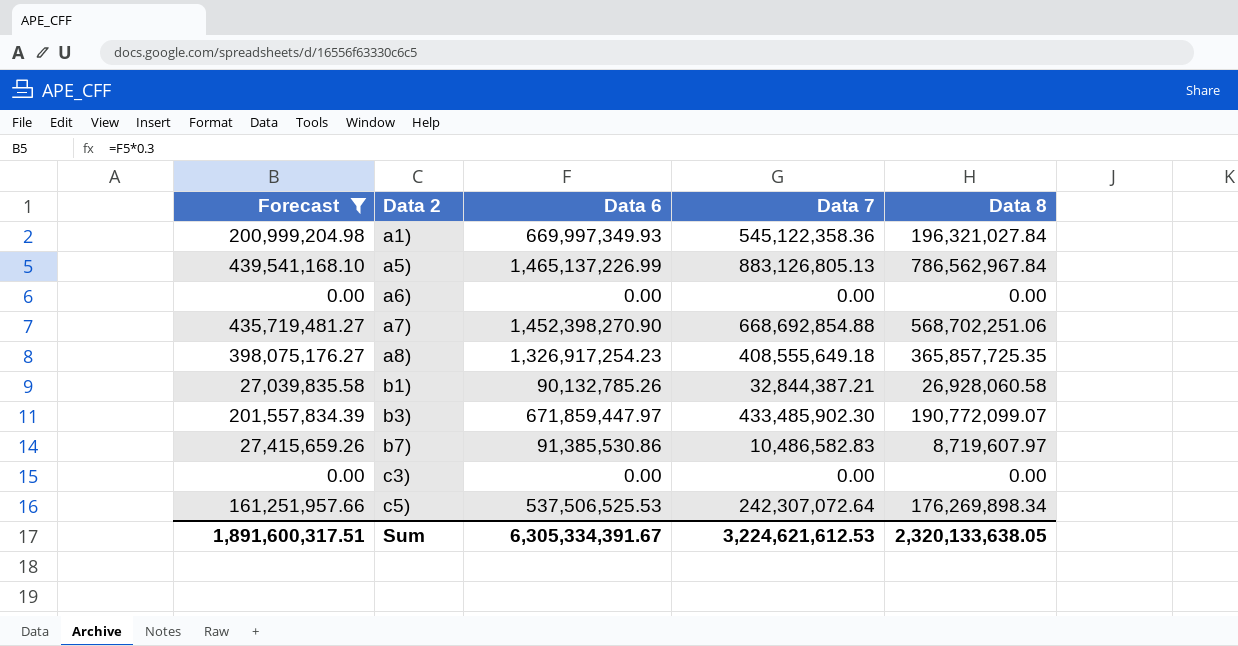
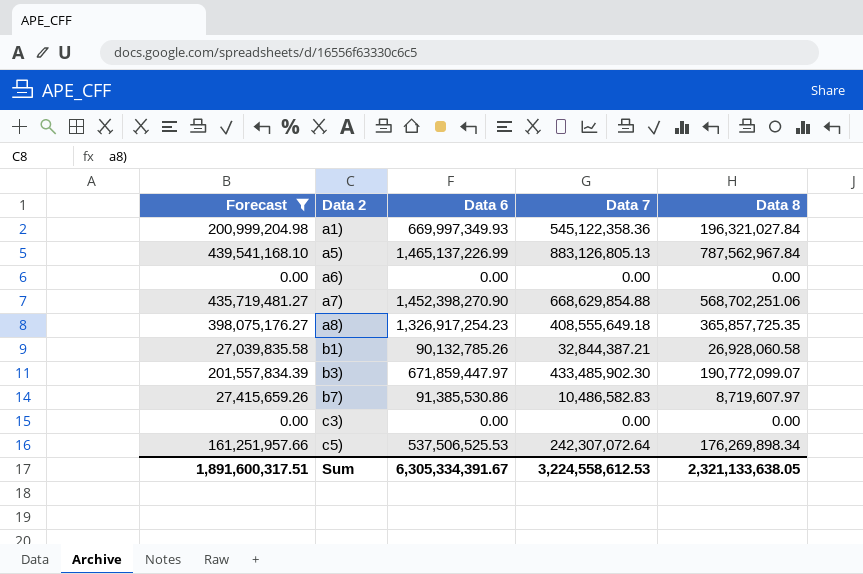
a5) | Data 8: 786,562,967.84 -> 787,562,967.84
a7) | Data 7: 668,692,854.88 -> 668,629,854.88
Sum | Data 7: 3,224,621,612.53 -> 3,224,558,612.53
Sum | Data 8: 2,320,133,638.05 -> 2,321,133,638.05

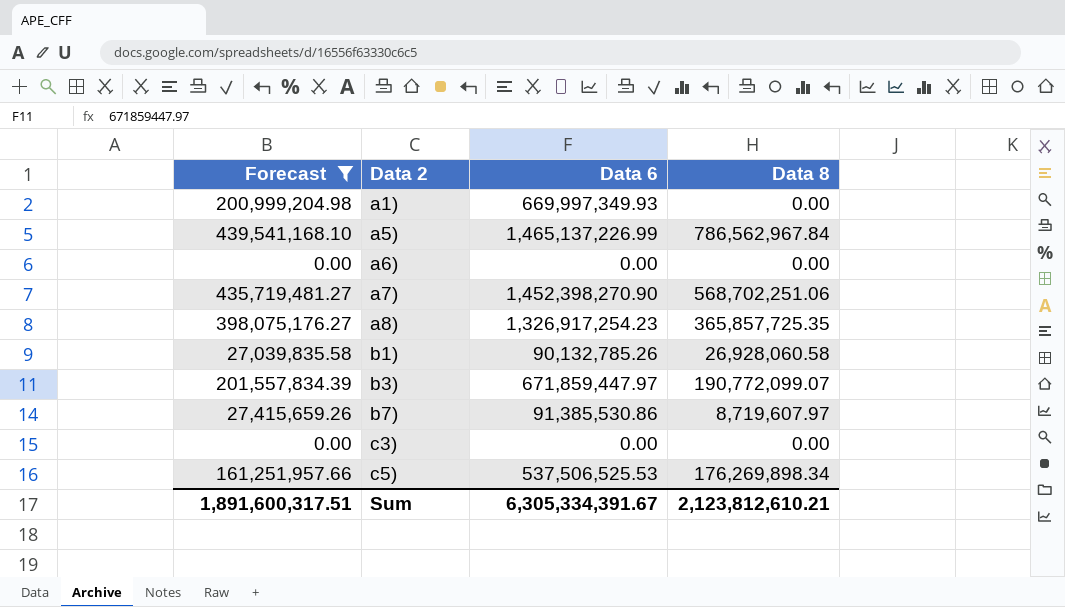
column Data 7 | position: 4 -> none
a1) | Data 8: 196,321,027.84 -> 0.00
a5) | Data 8: 787,562,967.84 -> 786,562,967.84
Sum | Data 8: 2,321,133,638.05 -> 2,123,812,610.21

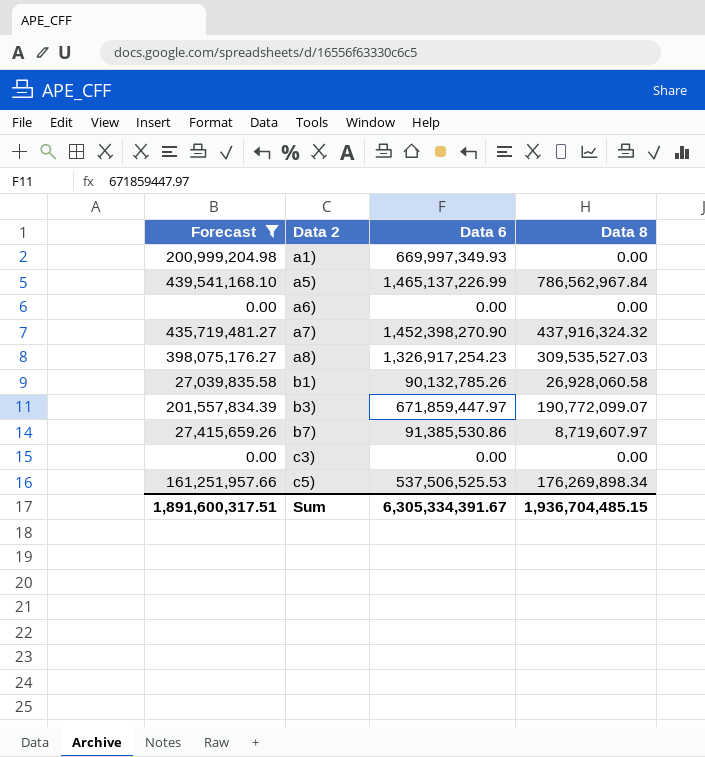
a7) | Data 8: 568,702,251.06 -> 437,916,324.32
a8) | Data 8: 365,857,725.35 -> 309,535,527.03
Sum | Data 8: 2,123,812,610.21 -> 1,936,704,485.15

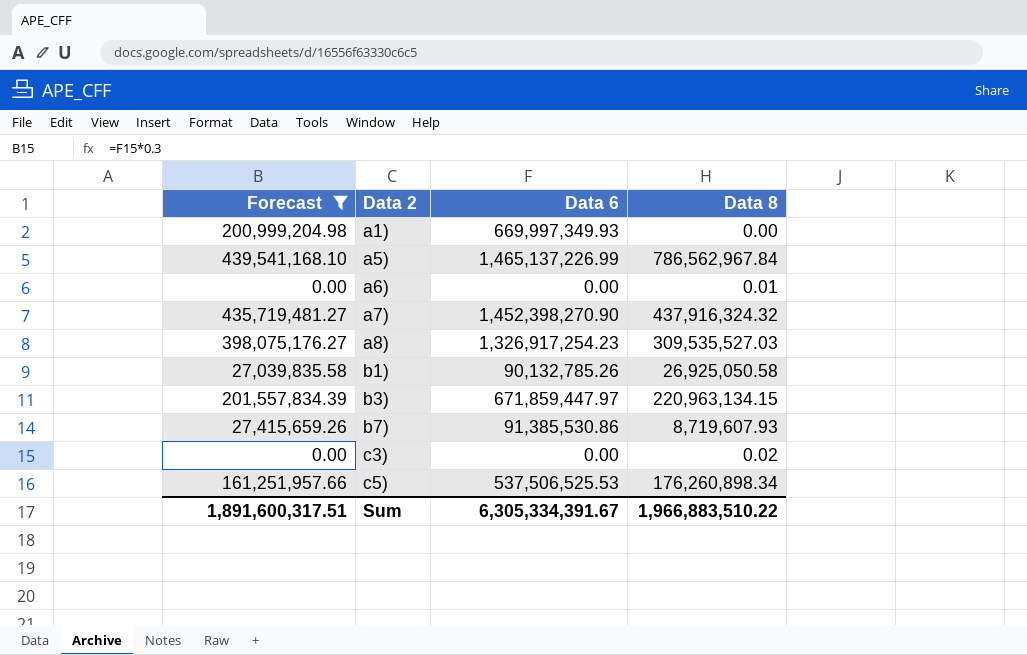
a6) | Data 8: 0.00 -> 0.01
b1) | Data 8: 26,928,060.58 -> 26,925,050.58
b3) | Data 8: 190,772,099.07 -> 220,963,134.15
b7) | Data 8: 8,719,607.97 -> 8,719,607.93
c3) | Data 8: 0.00 -> 0.02
c5) | Data 8: 176,269,898.34 -> 176,260,898.34
Sum | Data 8: 1,936,704,485.15 -> 1,966,883,510.22

